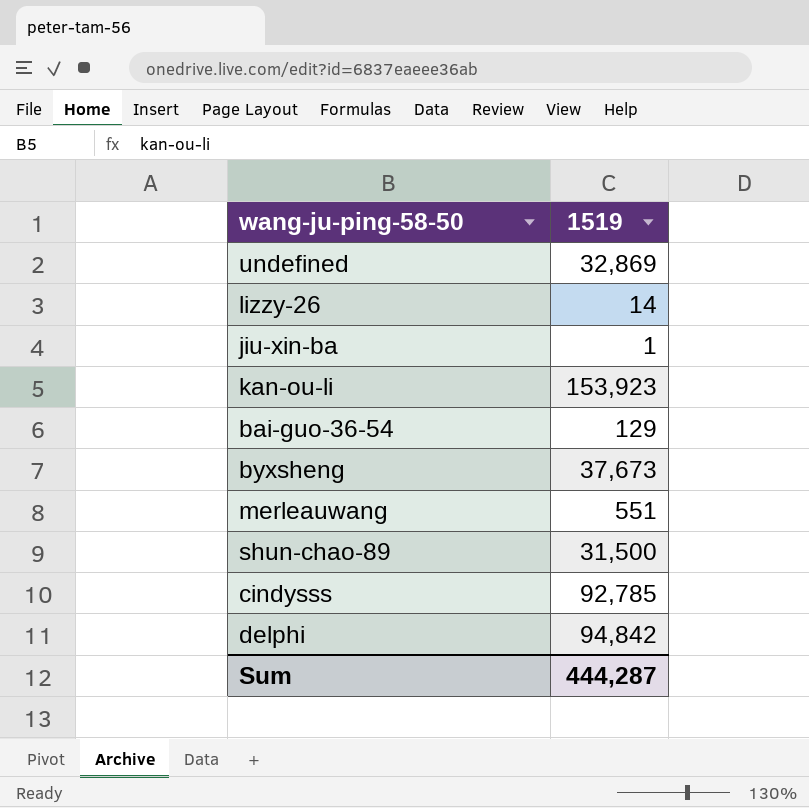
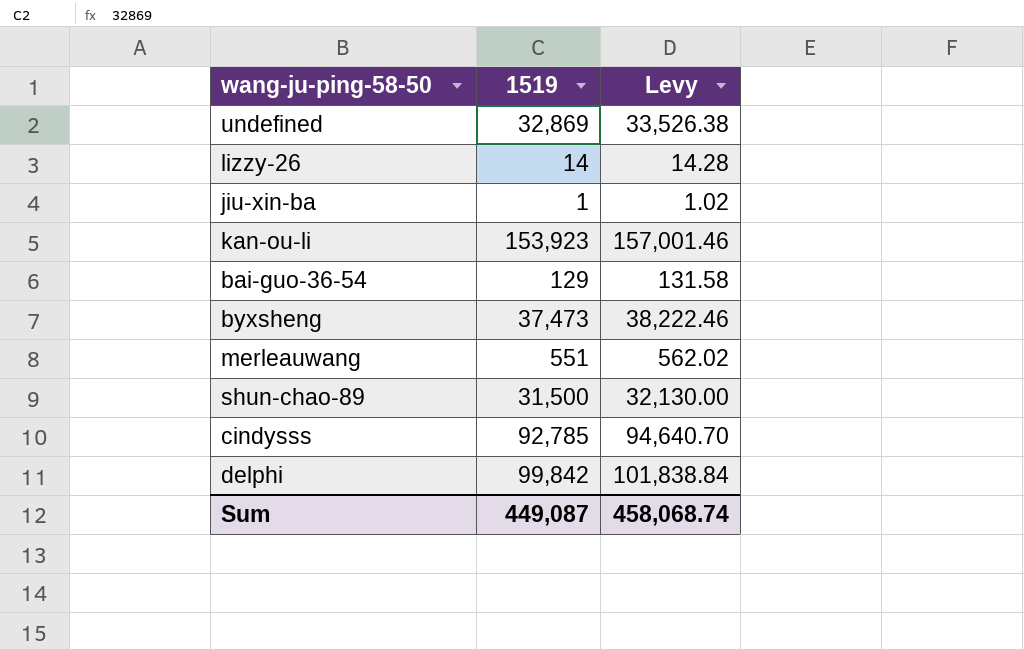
column Levy | formula: none -> [1519] * 1.02
byxsheng | 1519: 37,673 -> 37,473
delphi | 1519: 94,842 -> 99,842
Sum | 1519: 444,287 -> 449,087

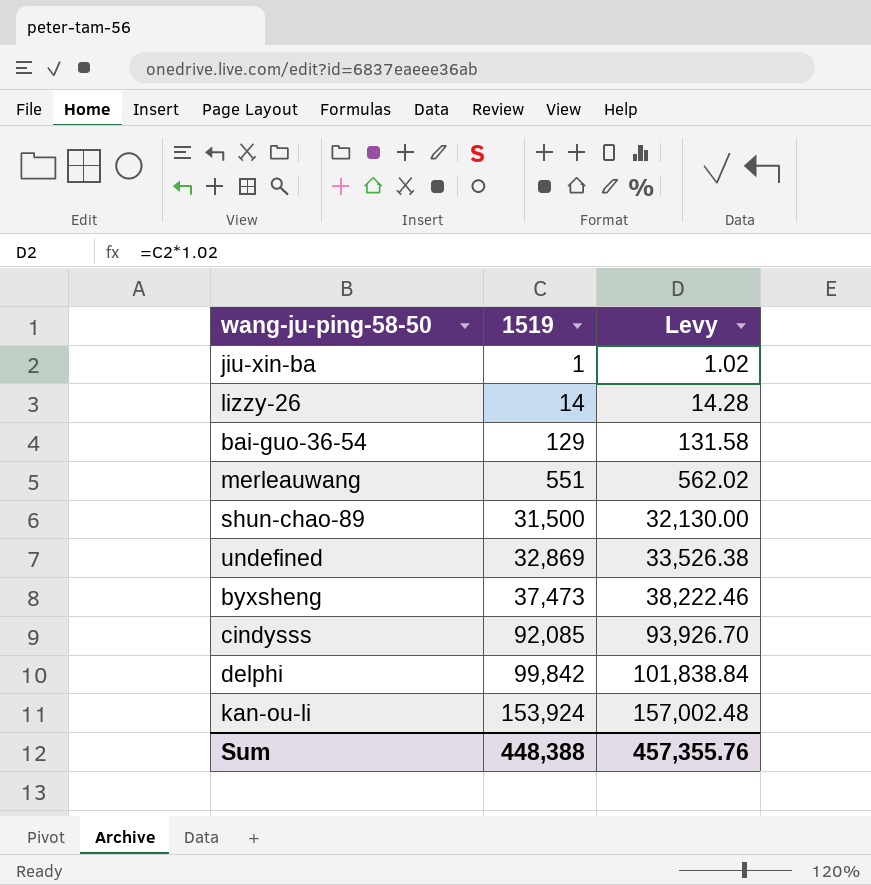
row order: none -> 1519 ascending
cindysss | 1519: 92,785 -> 92,085
cindysss | Levy: 94,640.70 -> 93,926.70
kan-ou-li | 1519: 153,923 -> 153,924
kan-ou-li | Levy: 157,001.46 -> 157,002.48
Sum | 1519: 449,087 -> 448,388
Sum | Levy: 458,068.74 -> 457,355.76

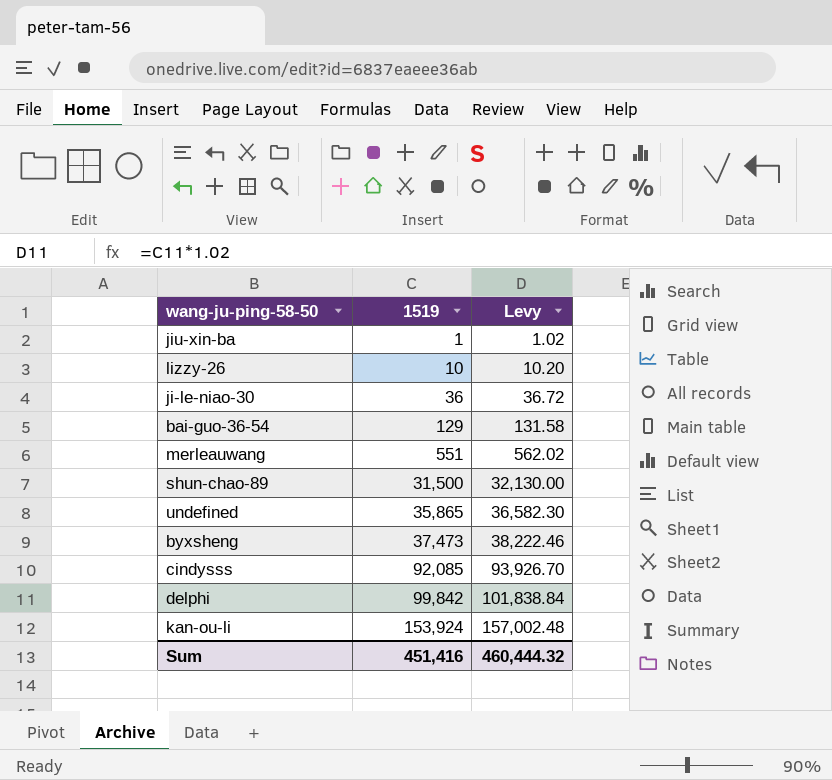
lizzy-26 | 1519: 14 -> 10
lizzy-26 | Levy: 14.28 -> 10.20
row ji-le-niao-30: none -> 36 | 36.72
undefined | 1519: 32,869 -> 35,865
undefined | Levy: 33,526.38 -> 36,582.30
Sum | 1519: 448,388 -> 451,416
Sum | Levy: 457,355.76 -> 460,444.32

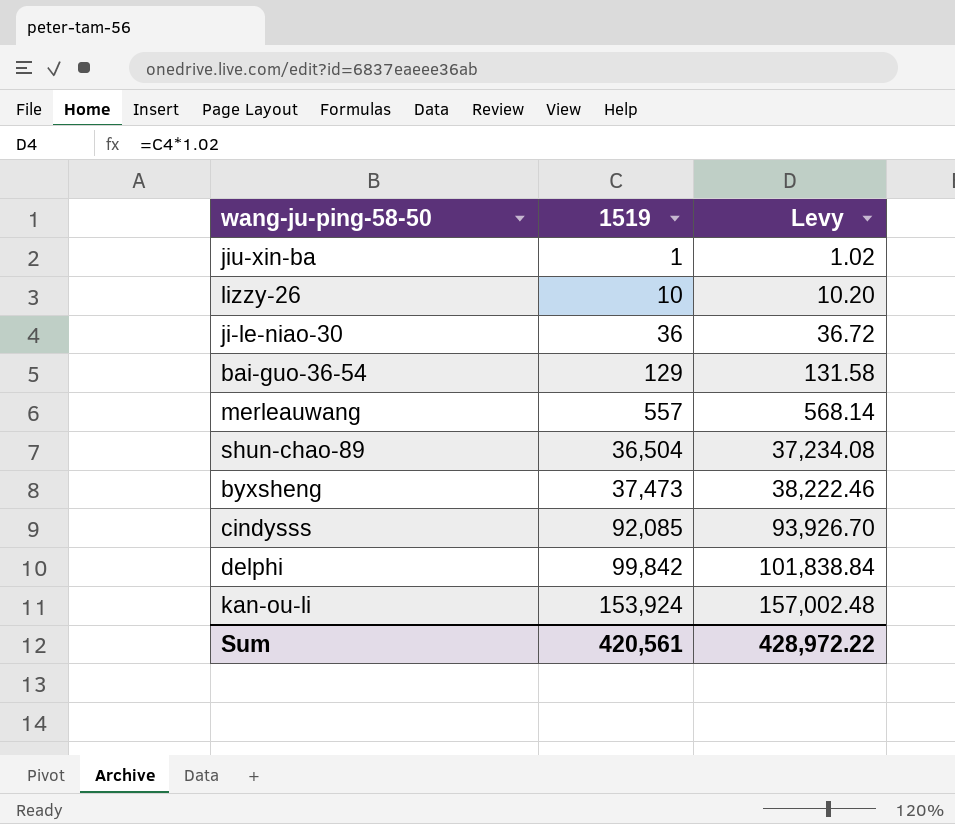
row undefined: 35,865 | 36,582.30 -> none
merleauwang | 1519: 551 -> 557
merleauwang | Levy: 562.02 -> 568.14
shun-chao-89 | 1519: 31,500 -> 36,504
shun-chao-89 | Levy: 32,130.00 -> 37,234.08
Sum | 1519: 451,416 -> 420,561
Sum | Levy: 460,444.32 -> 428,972.22

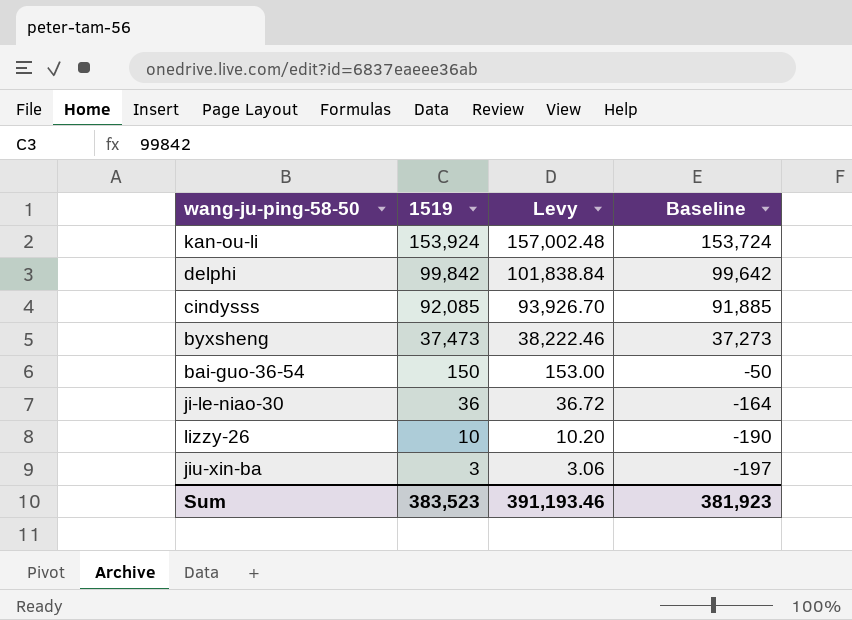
row order: 1519 ascending -> 1519 descending
column Baseline | formula: none -> [1519] - 200
row merleauwang: 557 | 568.14 -> none
row shun-chao-89: 36,504 | 37,234.08 -> none
bai-guo-36-54 | 1519: 129 -> 150
bai-guo-36-54 | Levy: 131.58 -> 153.00
jiu-xin-ba | 1519: 1 -> 3
jiu-xin-ba | Levy: 1.02 -> 3.06
Sum | 1519: 420,561 -> 383,523
Sum | Levy: 428,972.22 -> 391,193.46

